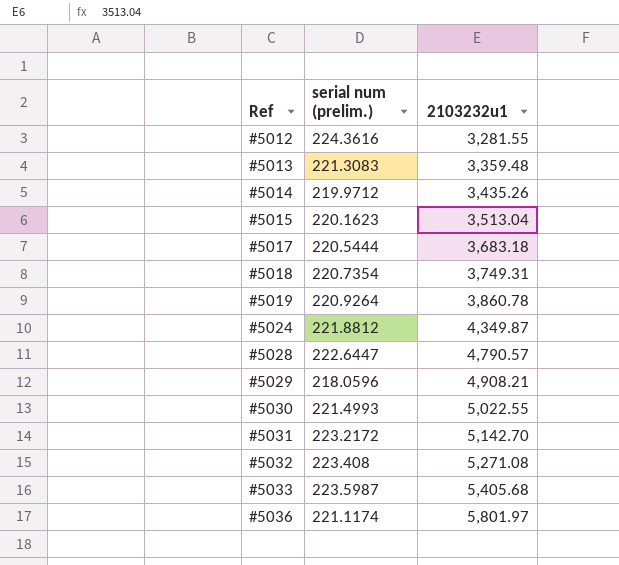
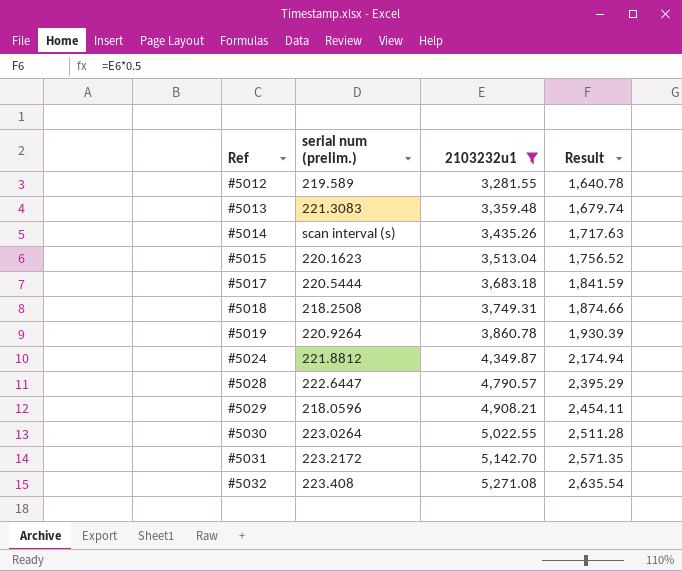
filter: none -> 2103232u1 <= 5,271.08
column Result | formula: none -> [2103232u1] * 0.5
#5012 | serial num (prelim.): 224.3616 -> 219.589
#5014 | serial num (prelim.): 219.9712 -> scan interval (s)
#5018 | serial num (prelim.): 220.7354 -> 218.2508
#5030 | serial num (prelim.): 221.4993 -> 223.0264

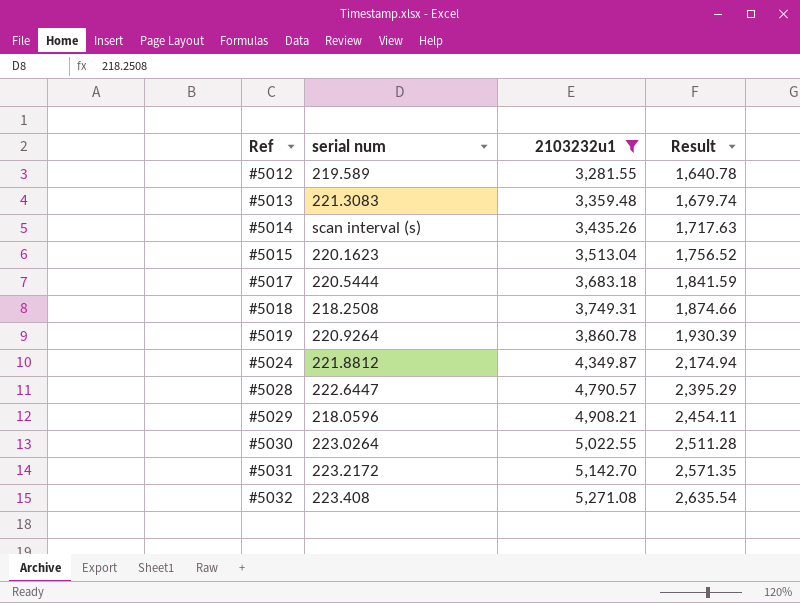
column name: serial num (prelim.) -> serial num

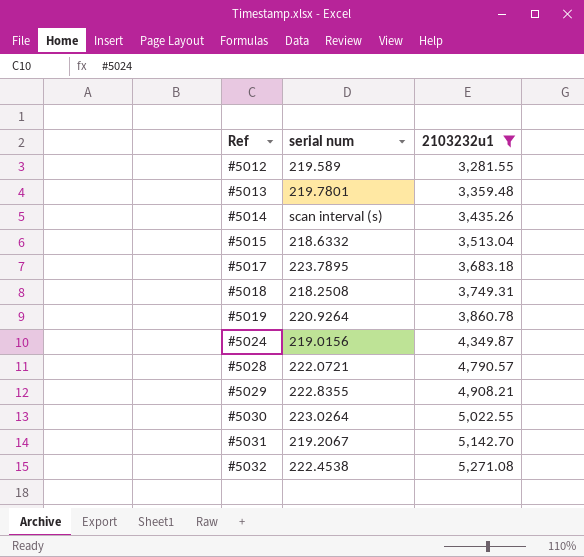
column Result | formula: [2103232u1] * 0.5 -> none
#5013 | serial num: 221.3083 -> 219.7801
#5015 | serial num: 220.1623 -> 218.6332
#5017 | serial num: 220.5444 -> 223.7895
#5024 | serial num: 221.8812 -> 219.0156
#5028 | serial num: 222.6447 -> 222.0721
#5029 | serial num: 218.0596 -> 222.8355
#5031 | serial num: 223.2172 -> 219.2067
#5032 | serial num: 223.408 -> 222.4538

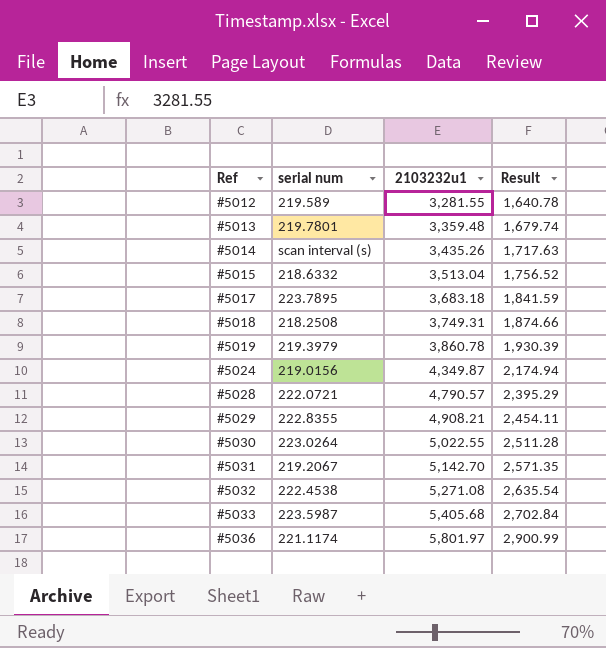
filter: 2103232u1 <= 5,271.08 -> none
column Result | formula: none -> [2103232u1] * 0.5
#5019 | serial num: 220.9264 -> 219.3979

